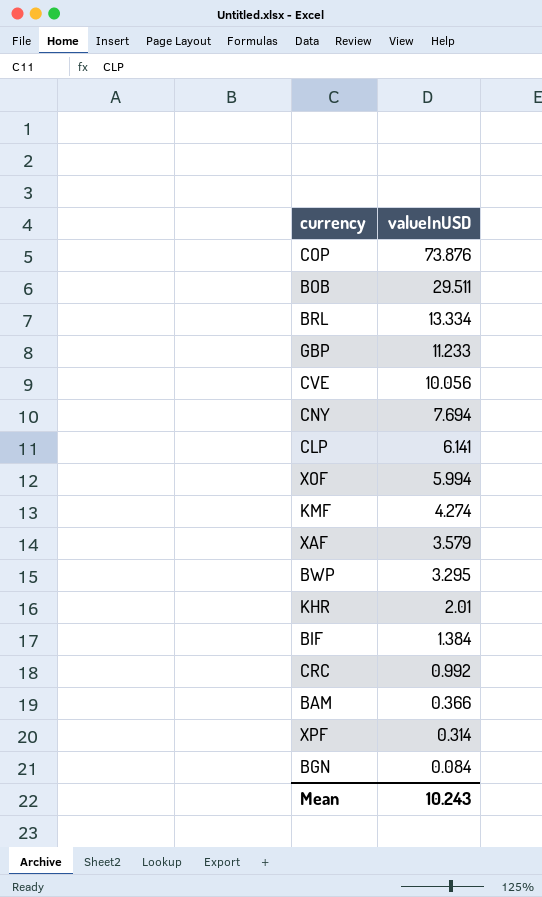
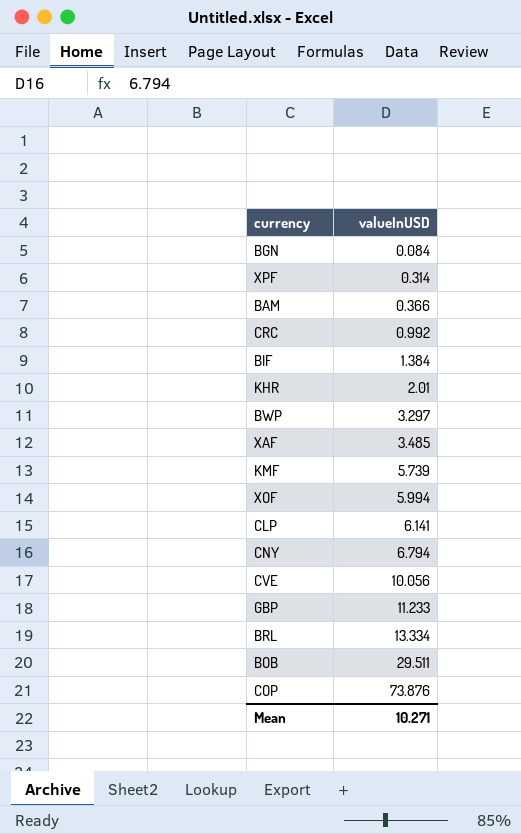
row order: valueInUSD descending -> valueInUSD ascending
BWP | valueInUSD: 3.295 -> 3.297
XAF | valueInUSD: 3.579 -> 3.485
KMF | valueInUSD: 4.274 -> 5.739
CNY | valueInUSD: 7.694 -> 6.794
Mean | valueInUSD: 10.243 -> 10.271

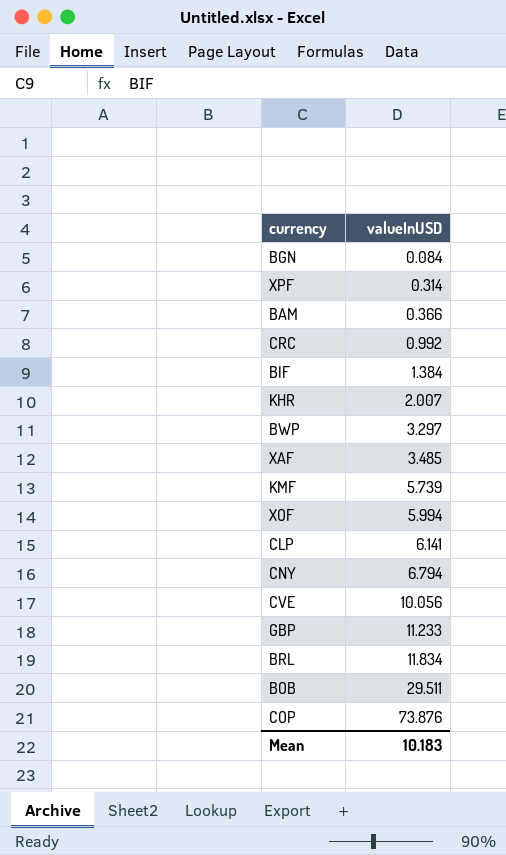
KHR | valueInUSD: 2.01 -> 2.007
BRL | valueInUSD: 13.334 -> 11.834
Mean | valueInUSD: 10.271 -> 10.183

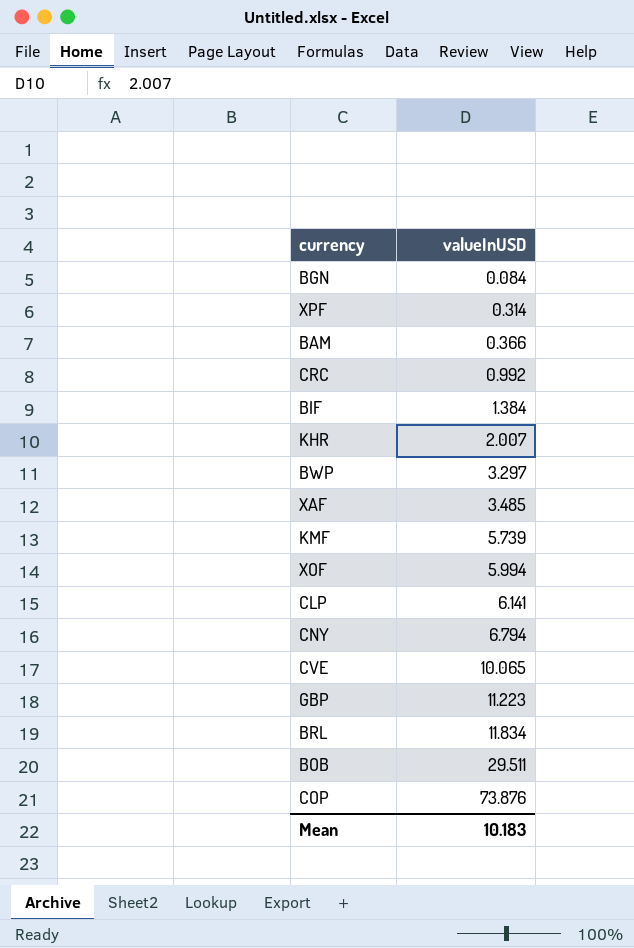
CVE | valueInUSD: 10.056 -> 10.065
GBP | valueInUSD: 11.233 -> 11.223

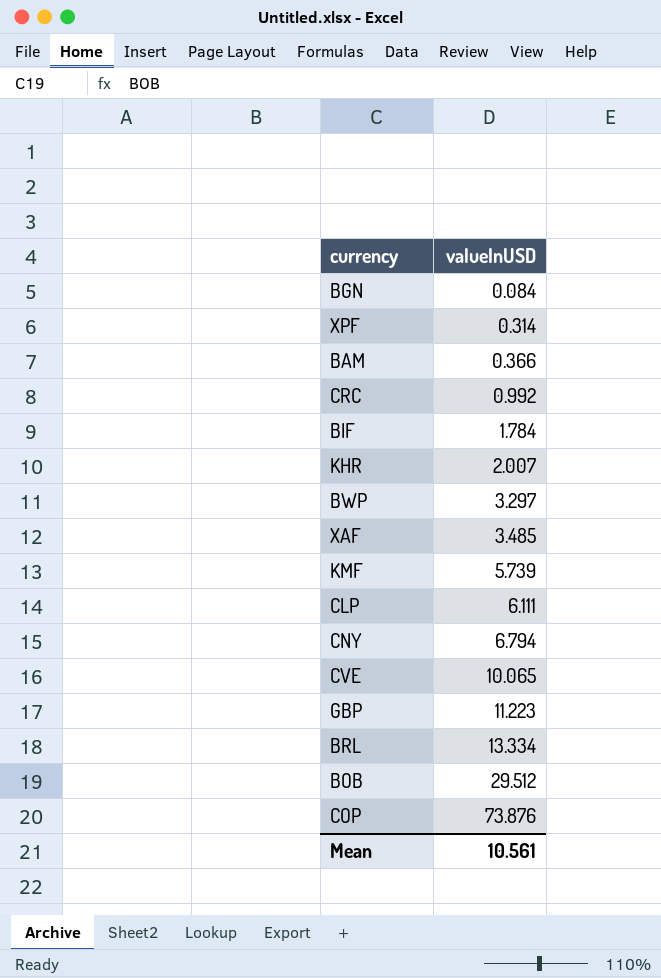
row XOF: 5.994 -> none
BIF | valueInUSD: 1.384 -> 1.784
CLP | valueInUSD: 6.141 -> 6.111
BRL | valueInUSD: 11.834 -> 13.334
BOB | valueInUSD: 29.511 -> 29.512
Mean | valueInUSD: 10.183 -> 10.561

